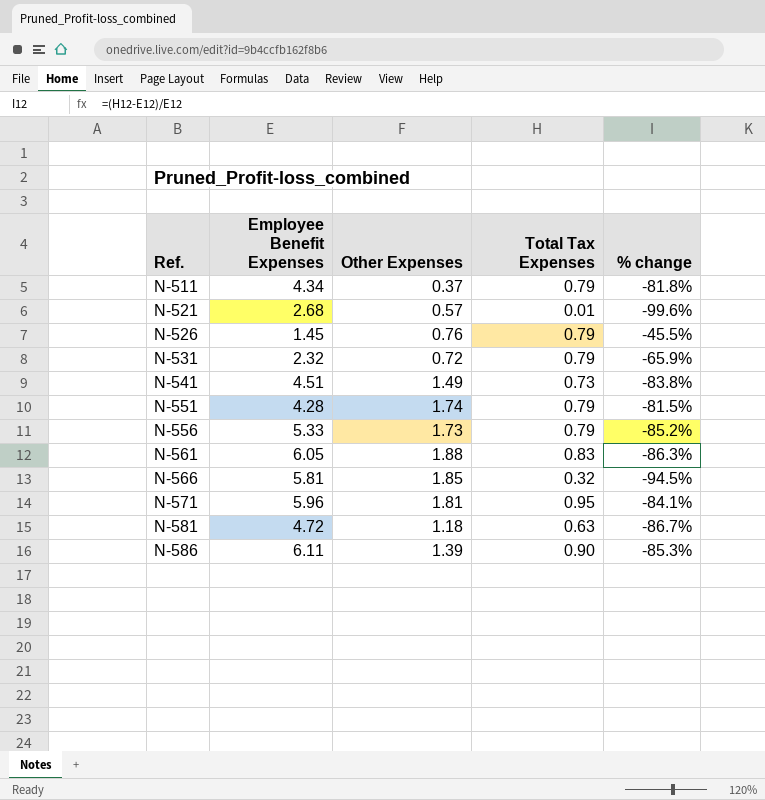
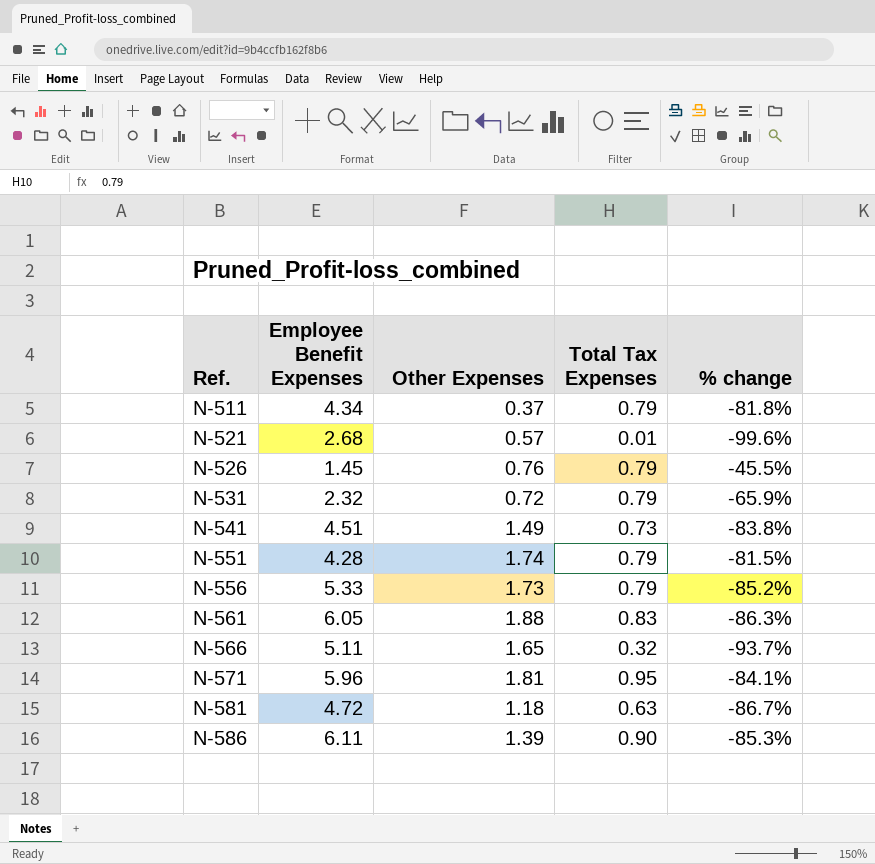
N-566 | Employee Benefit Expenses: 5.81 -> 5.11
N-566 | Other Expenses: 1.85 -> 1.65
N-566 | % change: -94.5% -> -93.7%

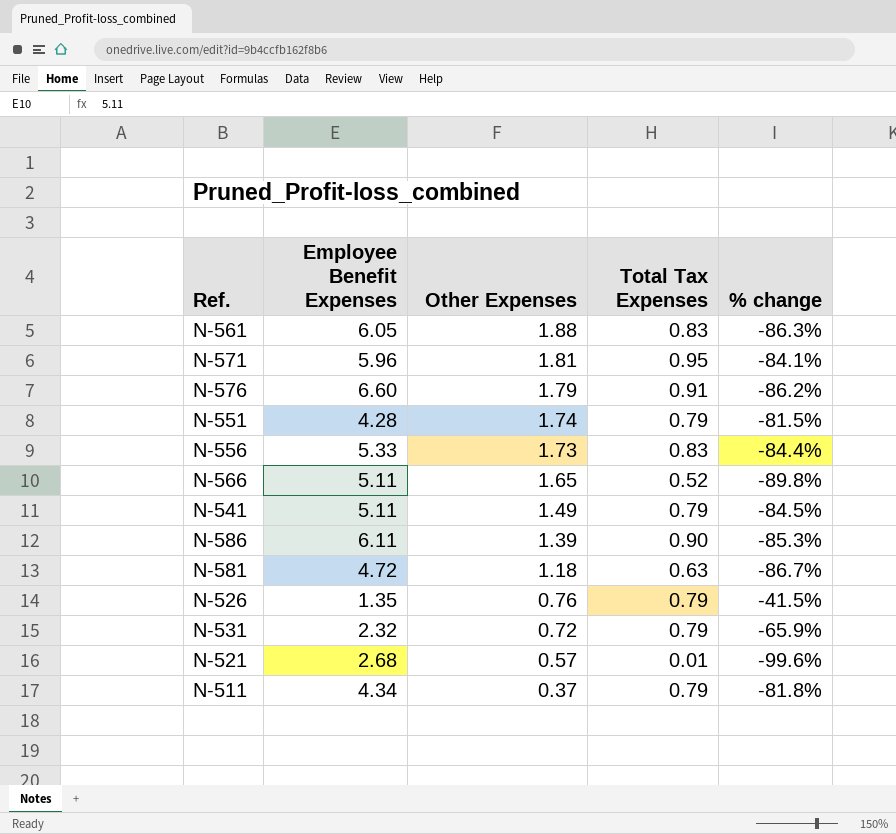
row order: Ref. ascending -> Other Expenses descending
row N-576: none -> 6.60 | 1.79 | 0.91 | -86.2%
N-556 | Total Tax Expenses: 0.79 -> 0.83
N-556 | % change: -85.2% -> -84.4%
N-566 | Total Tax Expenses: 0.32 -> 0.52
N-566 | % change: -93.7% -> -89.8%
N-541 | Employee Benefit Expenses: 4.51 -> 5.11
N-541 | Total Tax Expenses: 0.73 -> 0.79
N-541 | % change: -83.8% -> -84.5%
N-526 | Employee Benefit Expenses: 1.45 -> 1.35
N-526 | % change: -45.5% -> -41.5%

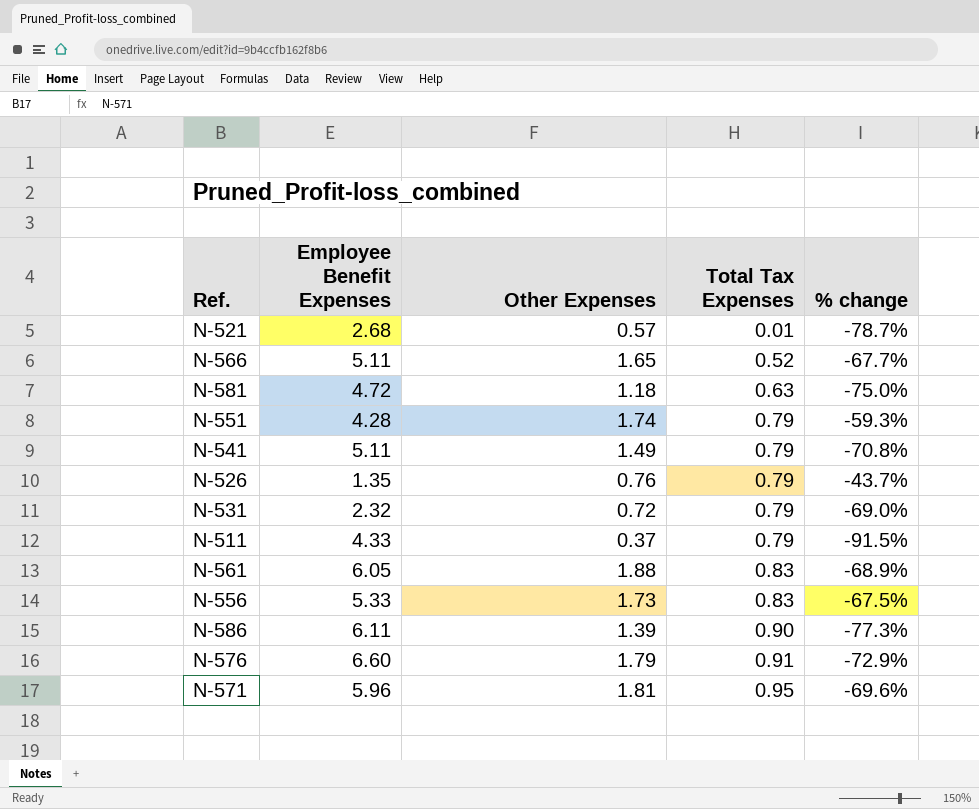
row order: Other Expenses descending -> Total Tax Expenses ascending
column % change | formula: ([Total Tax Expenses] - [Employee Benefit Expenses]) / [Employee Benefit Expenses] -> ([Other Expenses] - [Employee Benefit Expenses]) / [Employee Benefit Expenses]
N-511 | Employee Benefit Expenses: 4.34 -> 4.33

